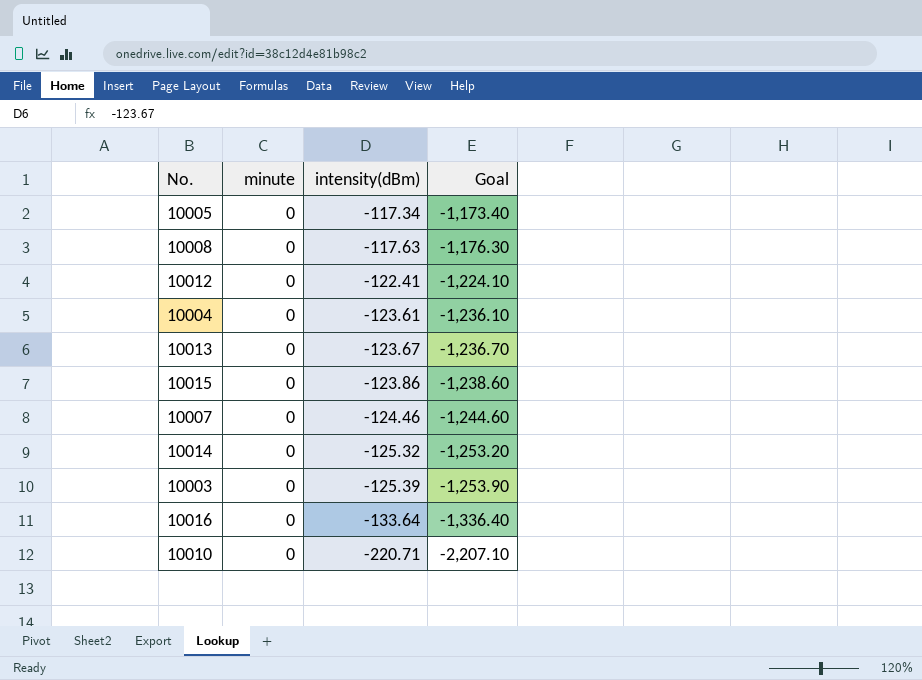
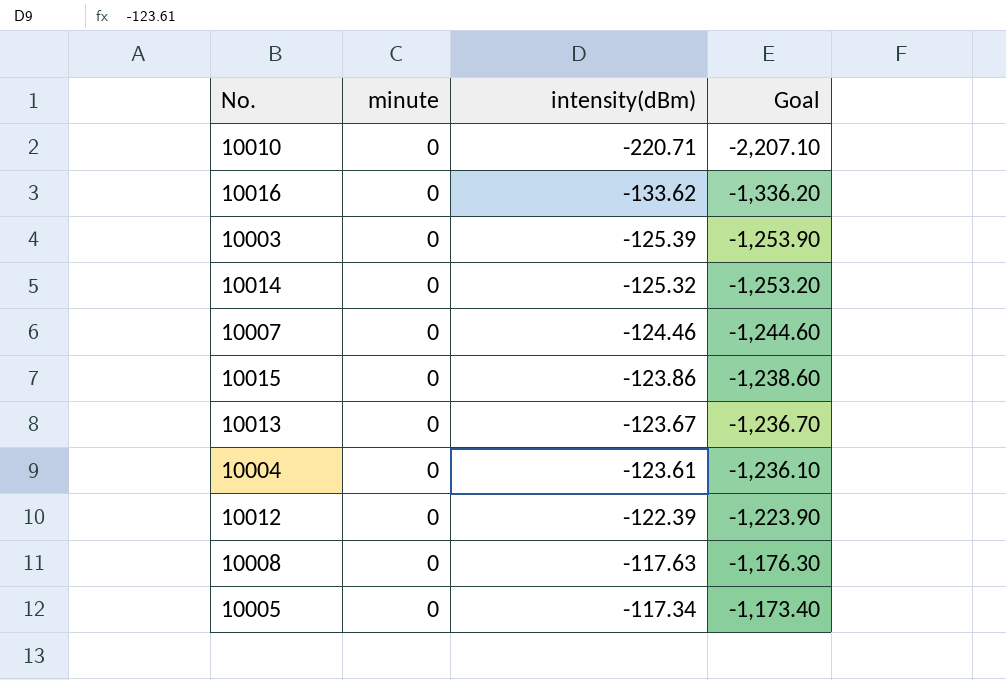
row order: intensity(dBm) descending -> intensity(dBm) ascending
10016 | intensity(dBm): -133.64 -> -133.62
10016 | Goal: -1,336.40 -> -1,336.20
10012 | intensity(dBm): -122.41 -> -122.39
10012 | Goal: -1,224.10 -> -1,223.90

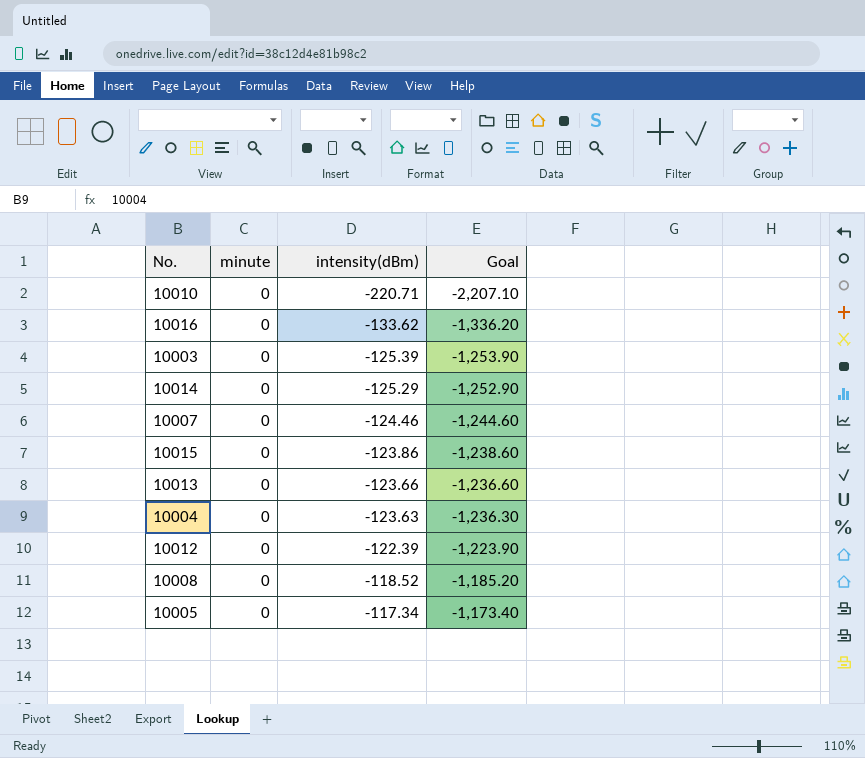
10014 | intensity(dBm): -125.32 -> -125.29
10014 | Goal: -1,253.20 -> -1,252.90
10013 | intensity(dBm): -123.67 -> -123.66
10013 | Goal: -1,236.70 -> -1,236.60
10004 | intensity(dBm): -123.61 -> -123.63
10004 | Goal: -1,236.10 -> -1,236.30
10008 | intensity(dBm): -117.63 -> -118.52
10008 | Goal: -1,176.30 -> -1,185.20

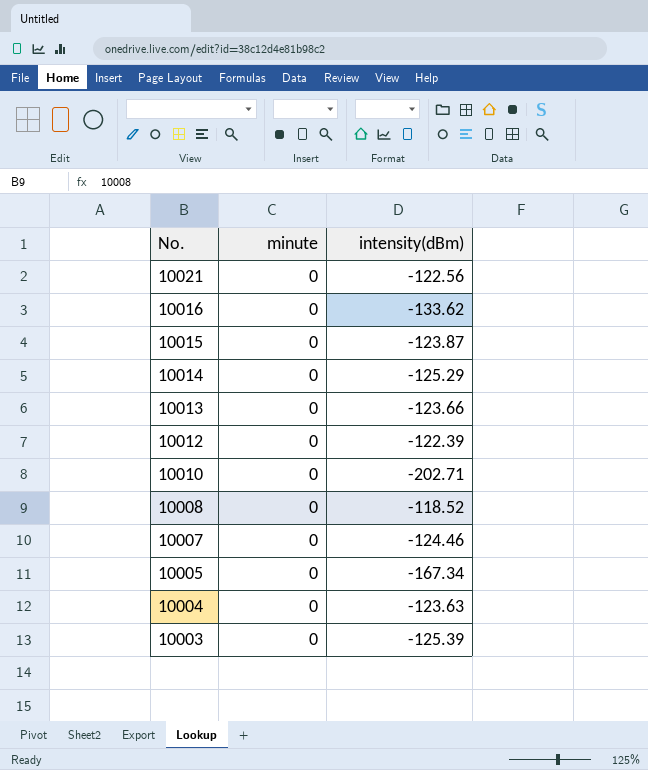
row order: intensity(dBm) ascending -> No. descending
column Goal | formula: [intensity(dBm)] * 10 -> none
row 10021: none -> 0 | -122.56
10015 | intensity(dBm): -123.86 -> -123.87
10010 | intensity(dBm): -220.71 -> -202.71
10005 | intensity(dBm): -117.34 -> -167.34

